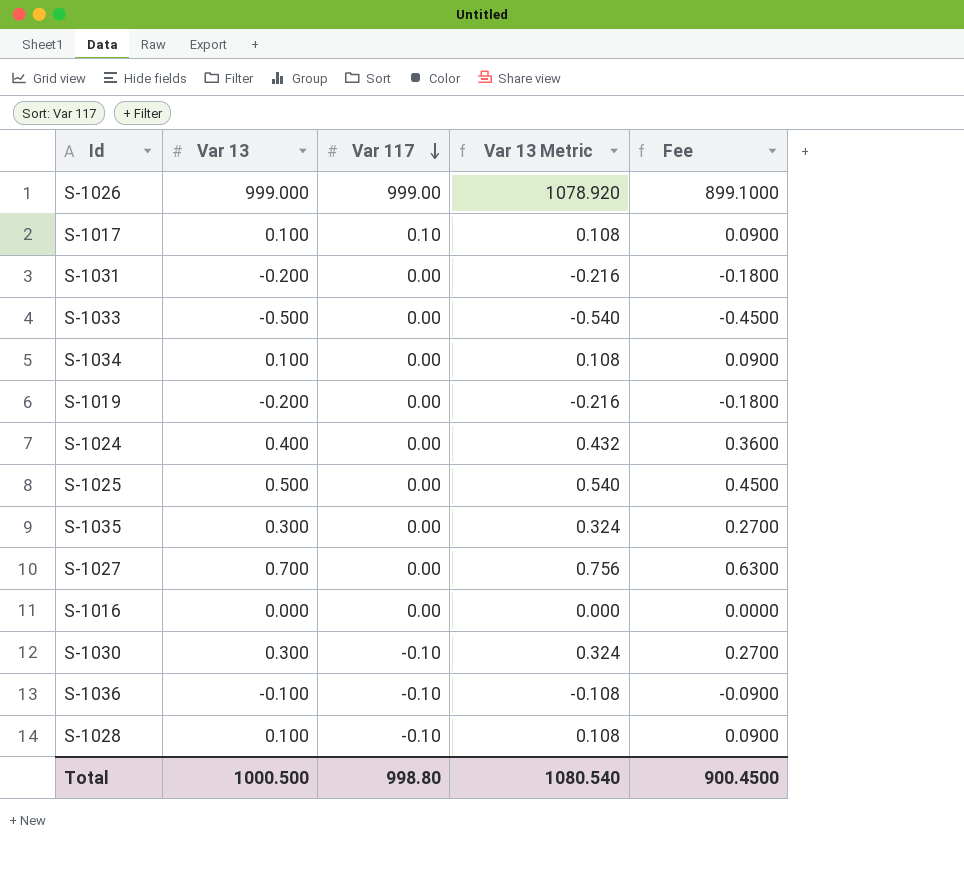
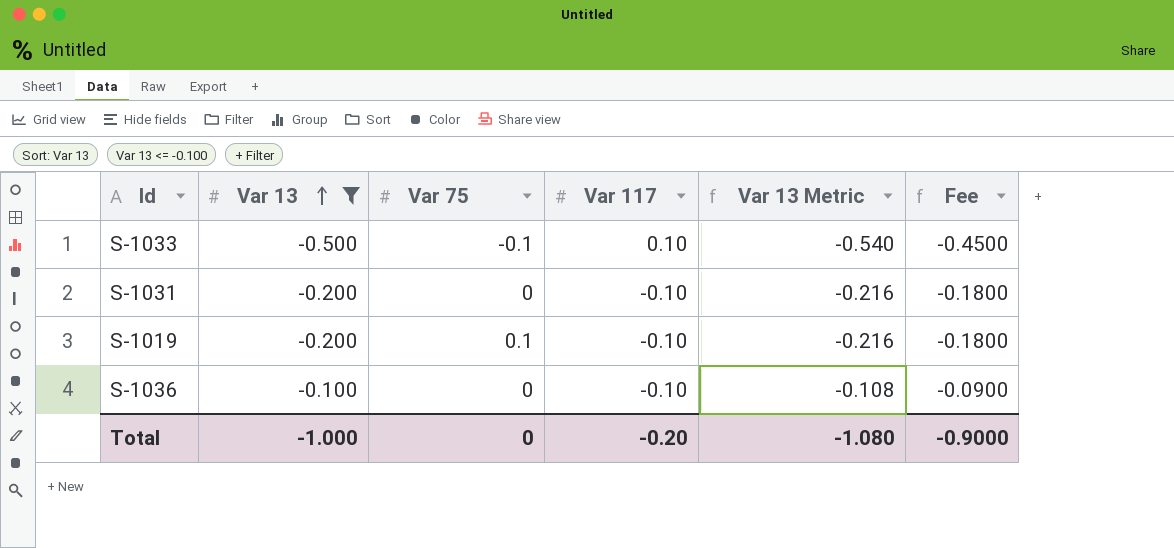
filter: none -> Var 13 <= -0.100
row order: Var 117 descending -> Var 13 ascending
column Var 75 | position: none -> 3
S-1033 | Var 117: 0.00 -> 0.10
S-1031 | Var 117: 0.00 -> -0.10
S-1019 | Var 117: 0.00 -> -0.10
Total | Var 13: 1000.500 -> -1.000
Total | Var 117: 998.80 -> -0.20
Total | Var 13 Metric: 1080.540 -> -1.080
Total | Fee: 900.4500 -> -0.9000

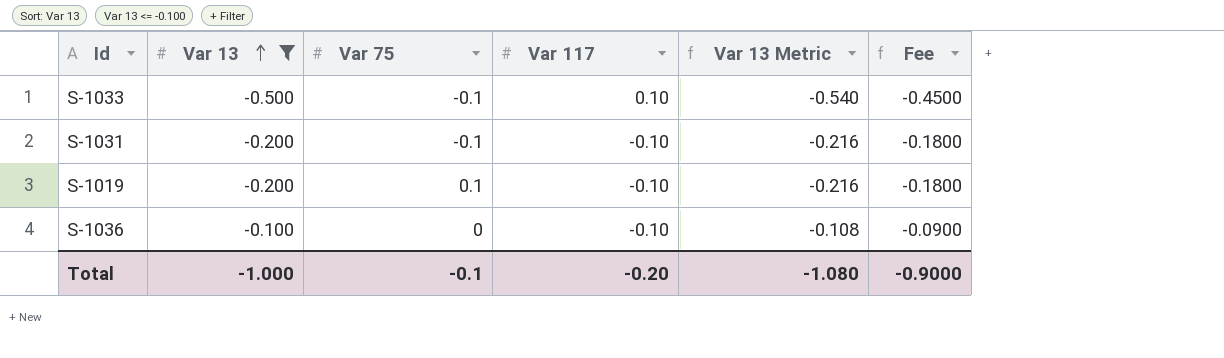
S-1031 | Var 75: 0 -> -0.1
Total | Var 75: 0 -> -0.1

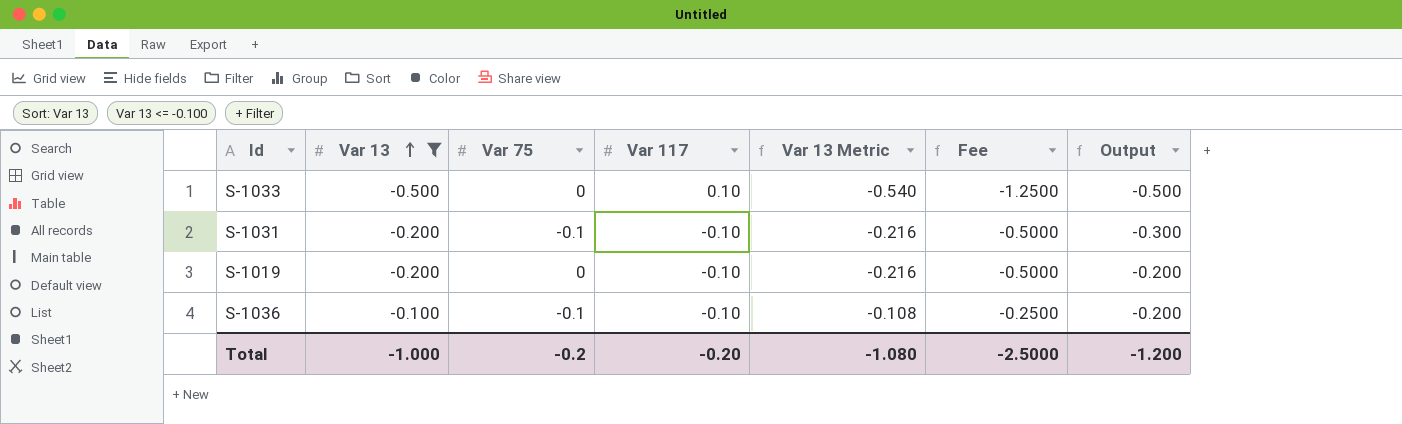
column Fee | formula: [Var 13] * 0.9 -> [Var 13] * 2.5
column Output | formula: none -> [Var 13] + [Var 75]
S-1033 | Var 75: -0.1 -> 0
S-1019 | Var 75: 0.1 -> 0
S-1036 | Var 75: 0 -> -0.1
Total | Var 75: -0.1 -> -0.2
Total | Fee: -0.9000 -> -2.5000

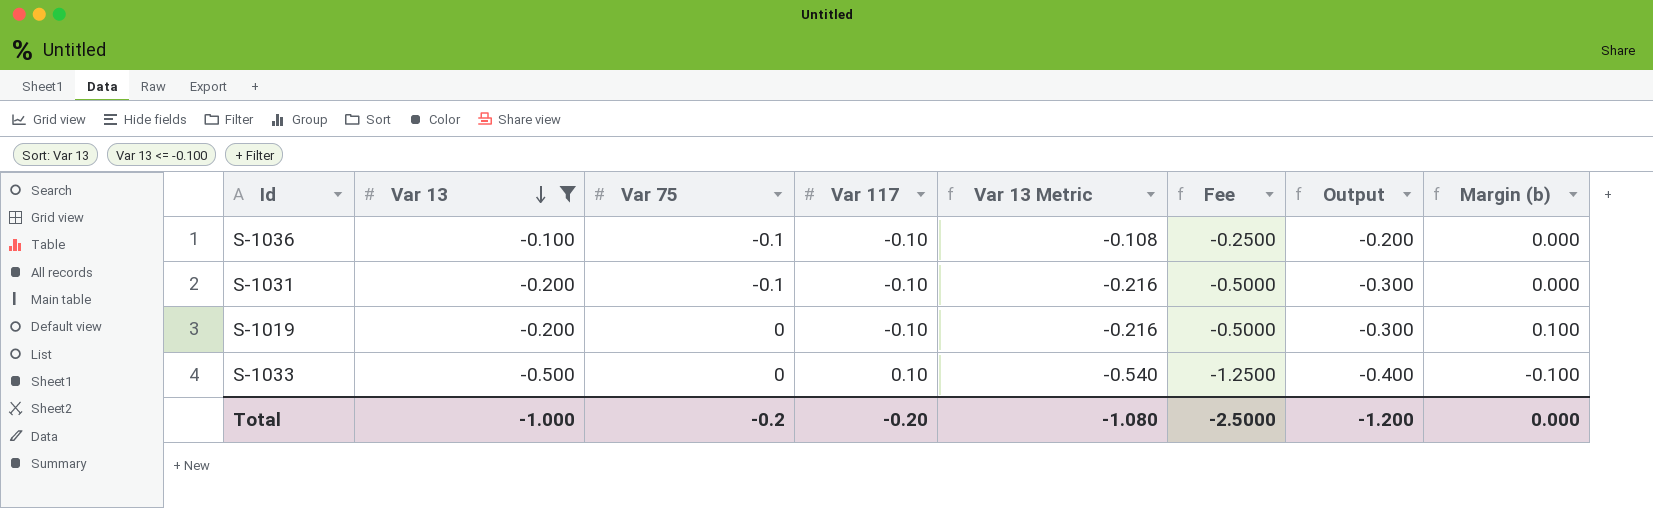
row order: Var 13 ascending -> Var 13 descending
column Output | formula: [Var 13] + [Var 75] -> [Var 13] + [Var 117]
column Margin (b) | formula: none -> [Var 75] - [Var 117]

